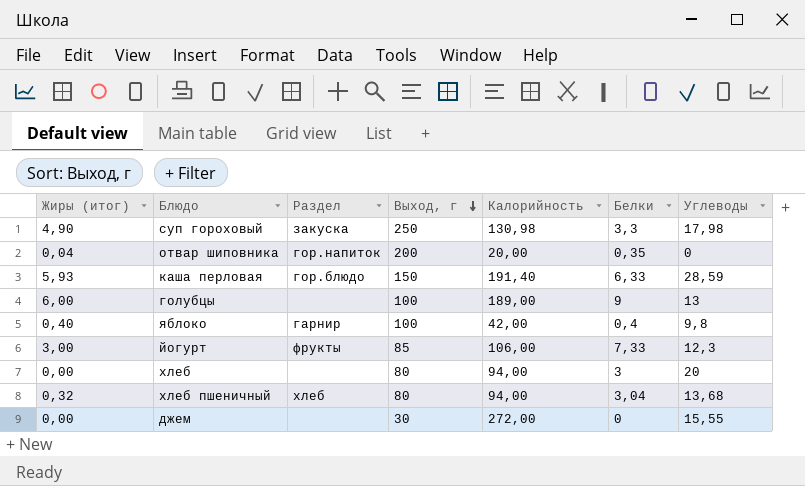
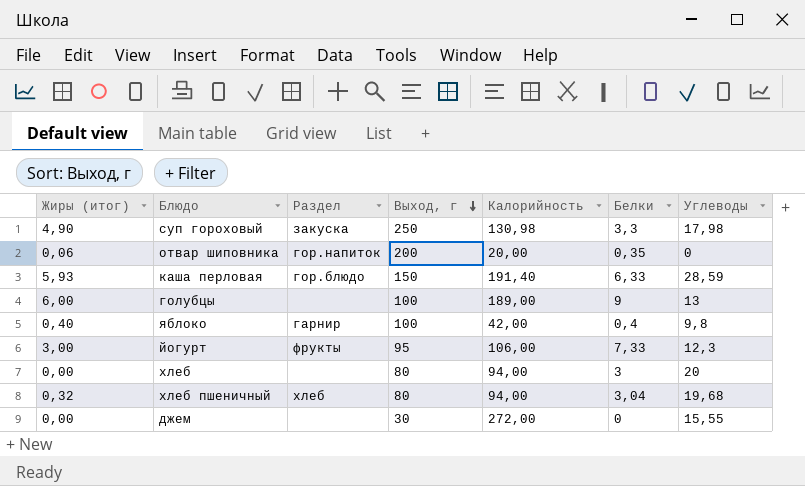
отвар шиповника | Жиры (итог): 0,04 -> 0,06
йогурт | Выход, г: 85 -> 95
хлеб пшеничный | Углеводы: 13,68 -> 19,68

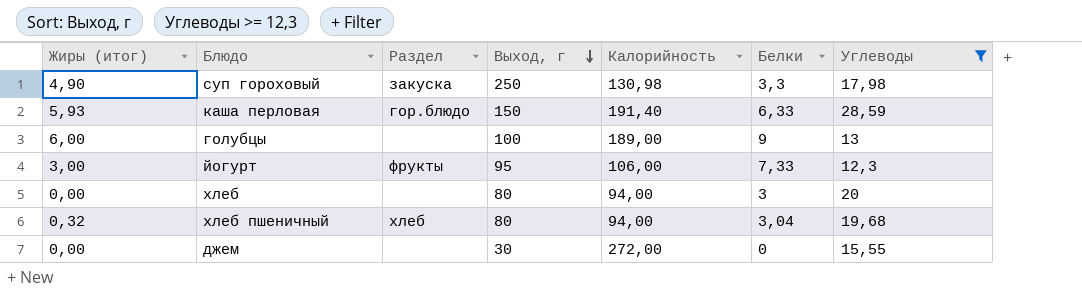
filter: none -> Углеводы >= 12,3

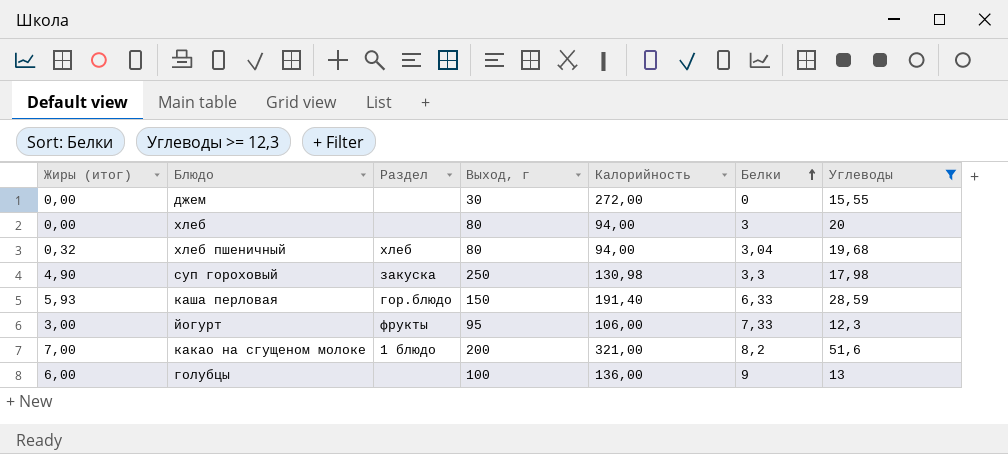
row order: Выход, г descending -> Белки ascending
row какао на сгущеном молоке: none -> 7,00 | 1 блюдо | 200 | 321,00 | 8,2 | 51,6
голубцы | Калорийность: 189,00 -> 136,00

